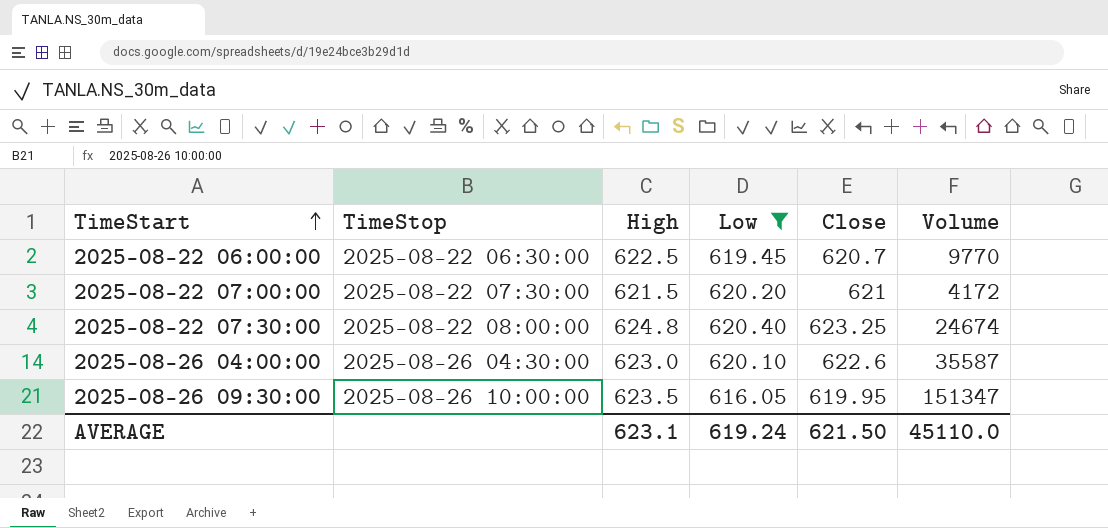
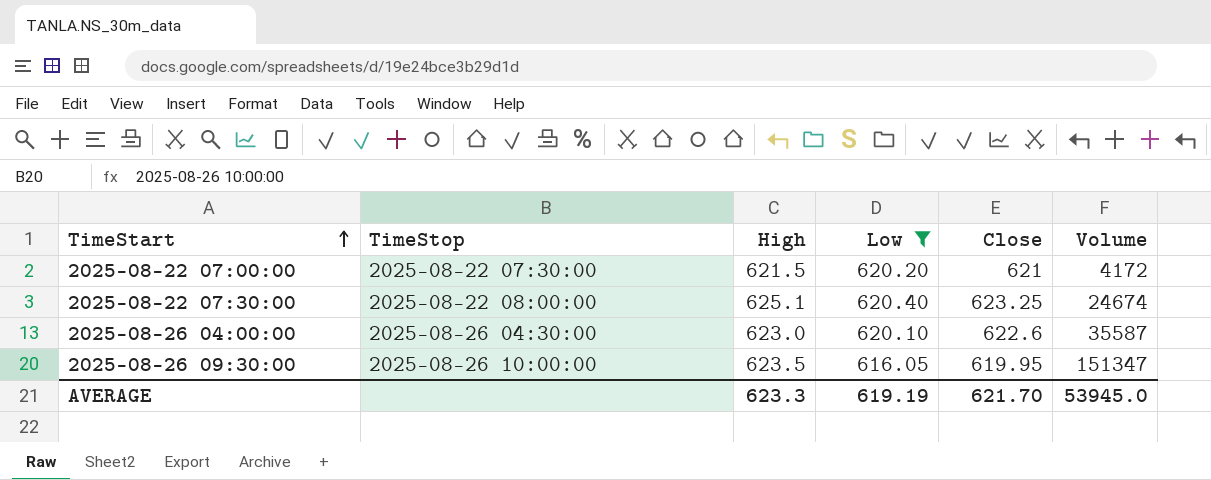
row 2025-08-22 06:00:00: 2025-08-22 06:30:00 | 622.5 | 619.45 | 620.7 | 9770 -> none
2025-08-22 07:30:00 | High: 624.8 -> 625.1
AVERAGE | High: 623.1 -> 623.3
AVERAGE | Low: 619.24 -> 619.19
AVERAGE | Close: 621.50 -> 621.70
AVERAGE | Volume: 45110.0 -> 53945.0

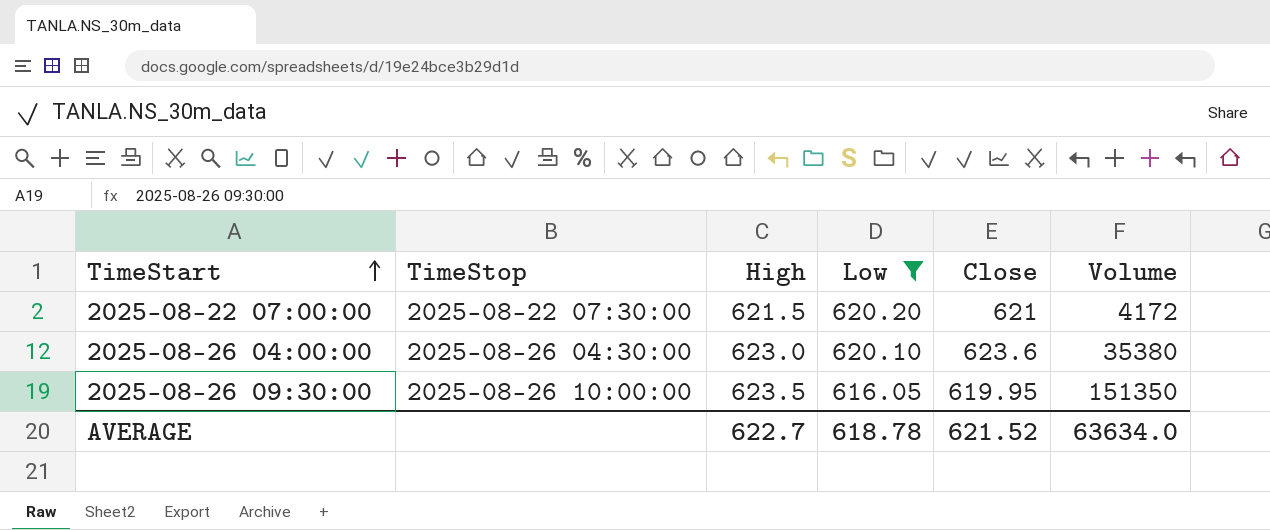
row 2025-08-22 07:30:00: 2025-08-22 08:00:00 | 625.1 | 620.40 | 623.25 | 24674 -> none
2025-08-26 04:00:00 | Close: 622.6 -> 623.6
2025-08-26 04:00:00 | Volume: 35587 -> 35380
2025-08-26 09:30:00 | Volume: 151347 -> 151350
AVERAGE | High: 623.3 -> 622.7
AVERAGE | Low: 619.19 -> 618.78
AVERAGE | Close: 621.70 -> 621.52
AVERAGE | Volume: 53945.0 -> 63634.0

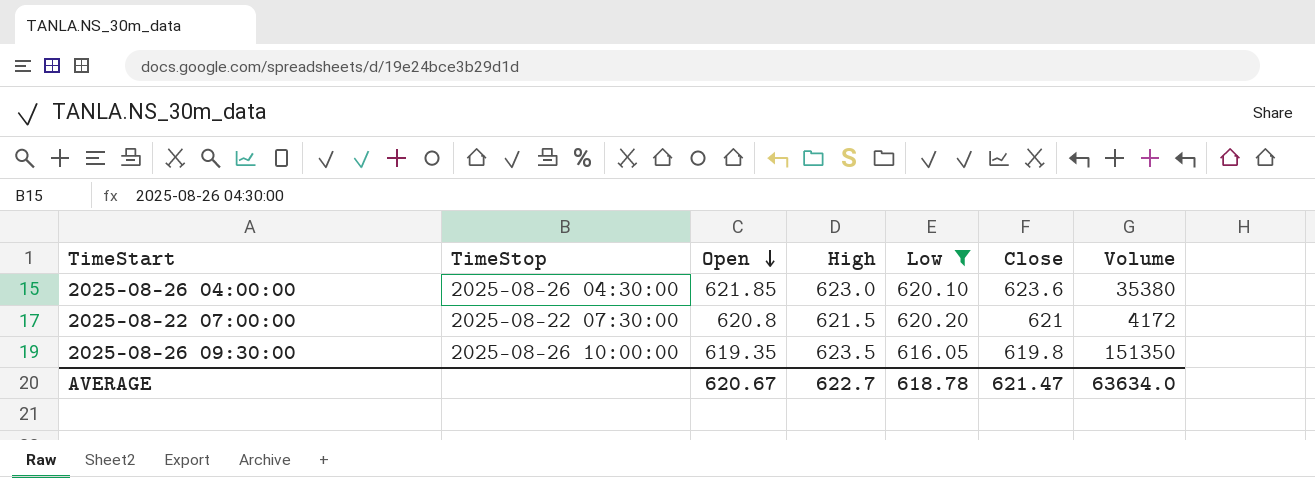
row order: TimeStart ascending -> Open descending
column Open | position: none -> 3
2025-08-26 09:30:00 | Close: 619.95 -> 619.8
AVERAGE | Close: 621.52 -> 621.47

